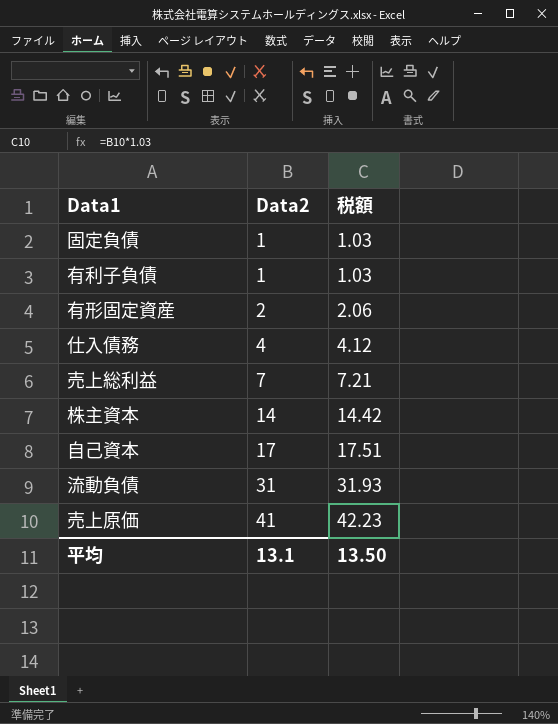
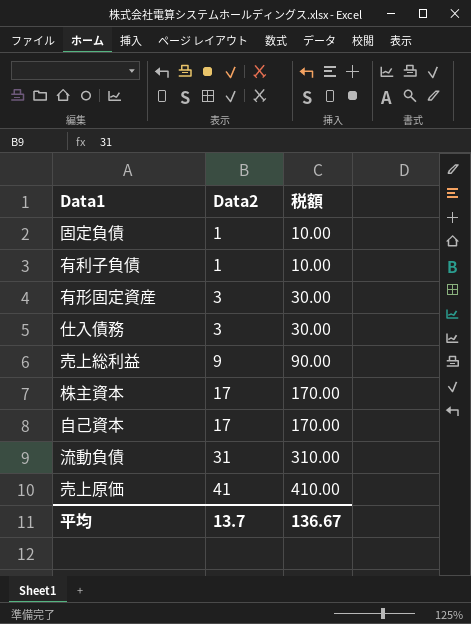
column 税額 | formula: [Data2] * 1.03 -> [Data2] * 10
有形固定資産 | Data2: 2 -> 3
仕入債務 | Data2: 4 -> 3
売上総利益 | Data2: 7 -> 9
株主資本 | Data2: 14 -> 17
平均 | Data2: 13.1 -> 13.7
平均 | 税額: 13.50 -> 136.67

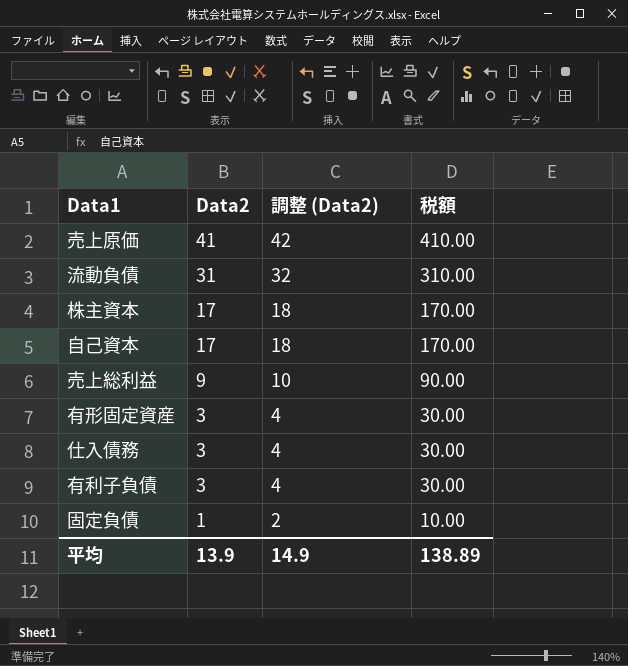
row order: Data2 ascending -> Data2 descending
column 調整 (Data2) | formula: none -> [Data2] + 1
有利子負債 | Data2: 1 -> 3
有利子負債 | 税額: 10.00 -> 30.00
平均 | Data2: 13.7 -> 13.9
平均 | 税額: 136.67 -> 138.89

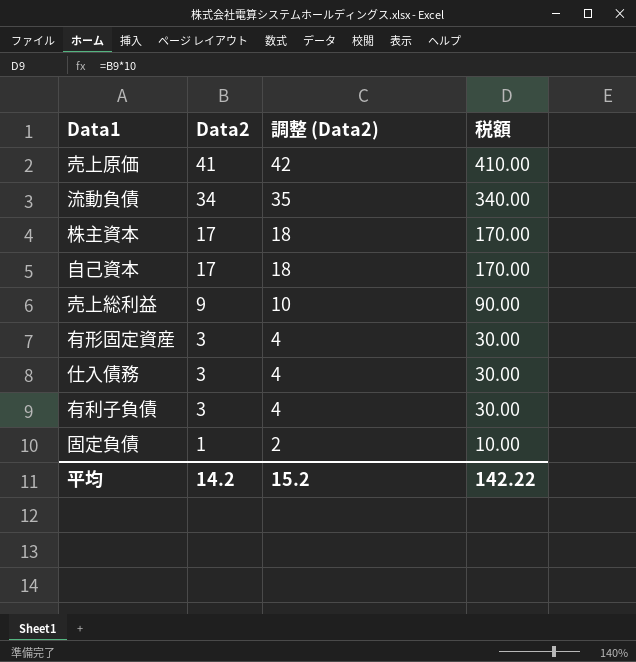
流動負債 | Data2: 31 -> 34
流動負債 | 調整 (Data2): 32 -> 35
流動負債 | 税額: 310.00 -> 340.00
平均 | Data2: 13.9 -> 14.2
平均 | 調整 (Data2): 14.9 -> 15.2
平均 | 税額: 138.89 -> 142.22

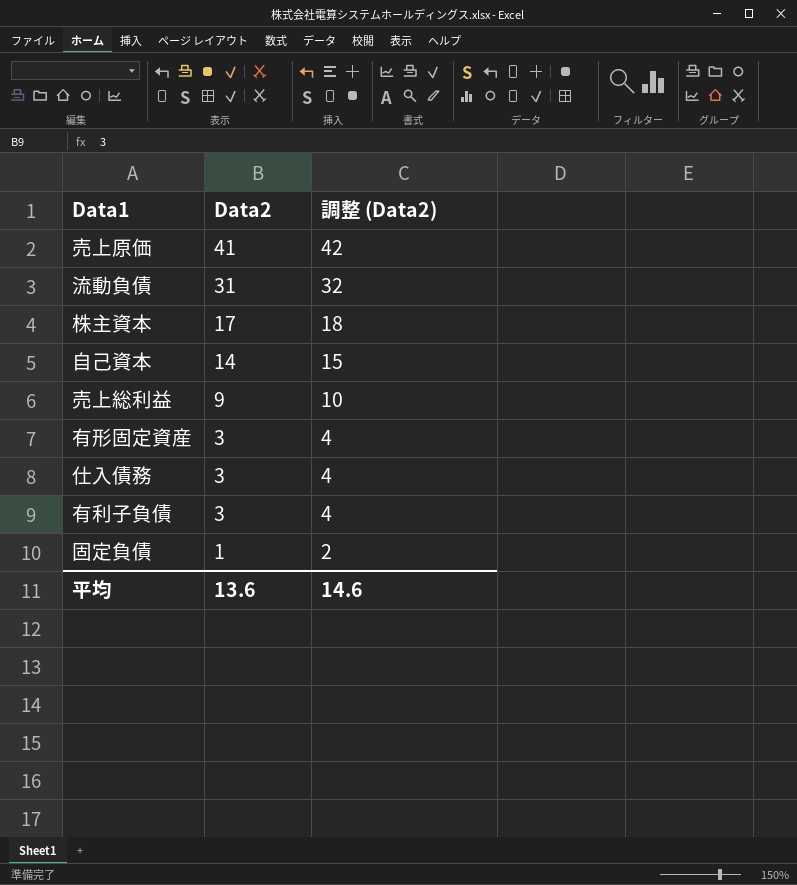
column 税額 | formula: [Data2] * 10 -> none
流動負債 | Data2: 34 -> 31
流動負債 | 調整 (Data2): 35 -> 32
自己資本 | Data2: 17 -> 14
自己資本 | 調整 (Data2): 18 -> 15
平均 | Data2: 14.2 -> 13.6
平均 | 調整 (Data2): 15.2 -> 14.6

